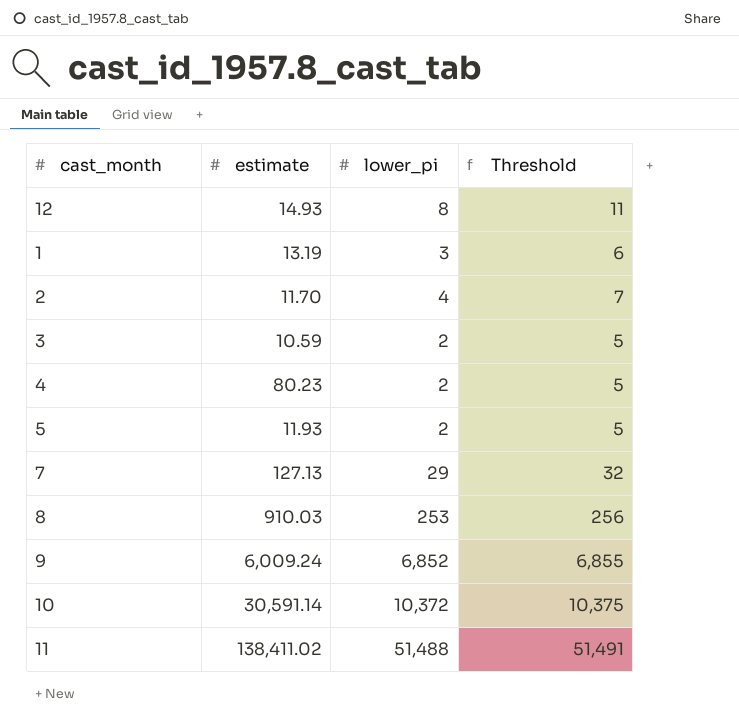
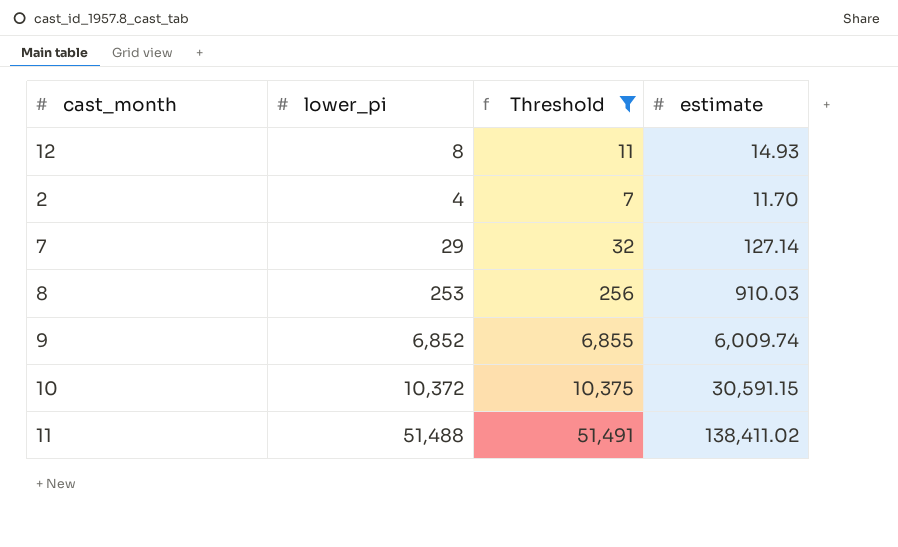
filter: none -> Threshold >= 7
column estimate | position: 2 -> 4
7 | estimate: 127.13 -> 127.14
9 | estimate: 6,009.24 -> 6,009.74
10 | estimate: 30,591.14 -> 30,591.15

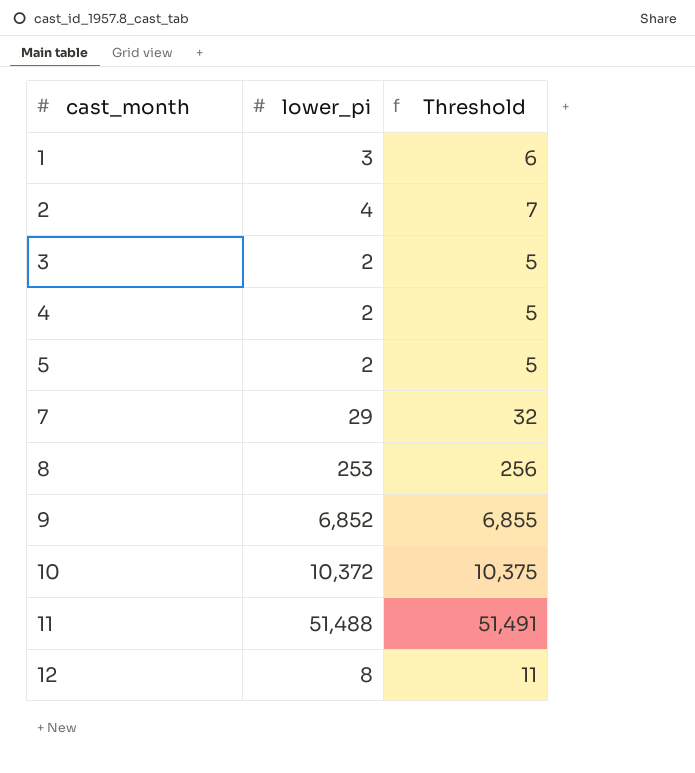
filter: Threshold >= 7 -> none
row order: none -> cast_month ascending
column estimate | position: 4 -> none

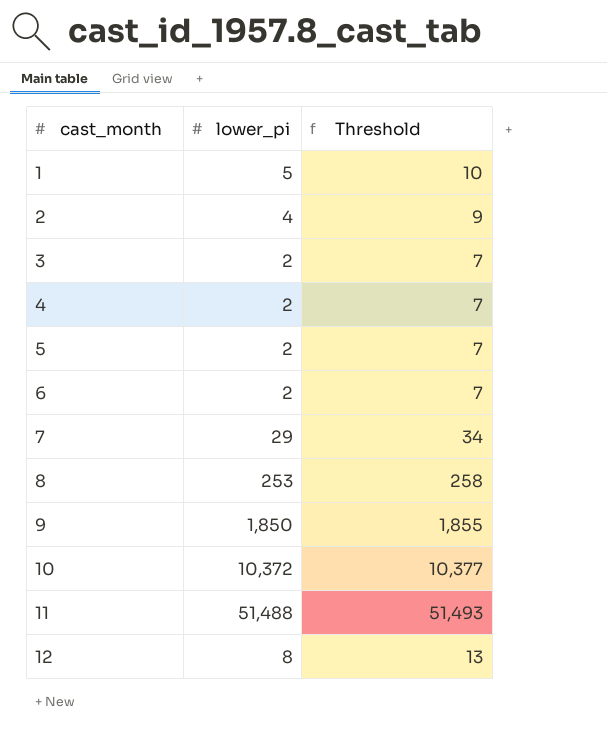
column Threshold | formula: [lower_pi] + 3 -> [lower_pi] + 5
1 | lower_pi: 3 -> 5
row 6: none -> 2 | 7
9 | lower_pi: 6,852 -> 1,850

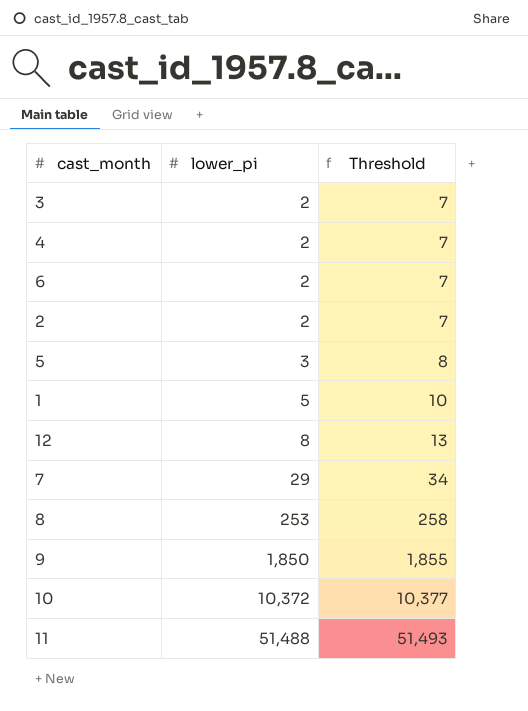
row order: cast_month ascending -> lower_pi ascending
2 | lower_pi: 4 -> 2
2 | Threshold: 9 -> 7
5 | lower_pi: 2 -> 3
5 | Threshold: 7 -> 8

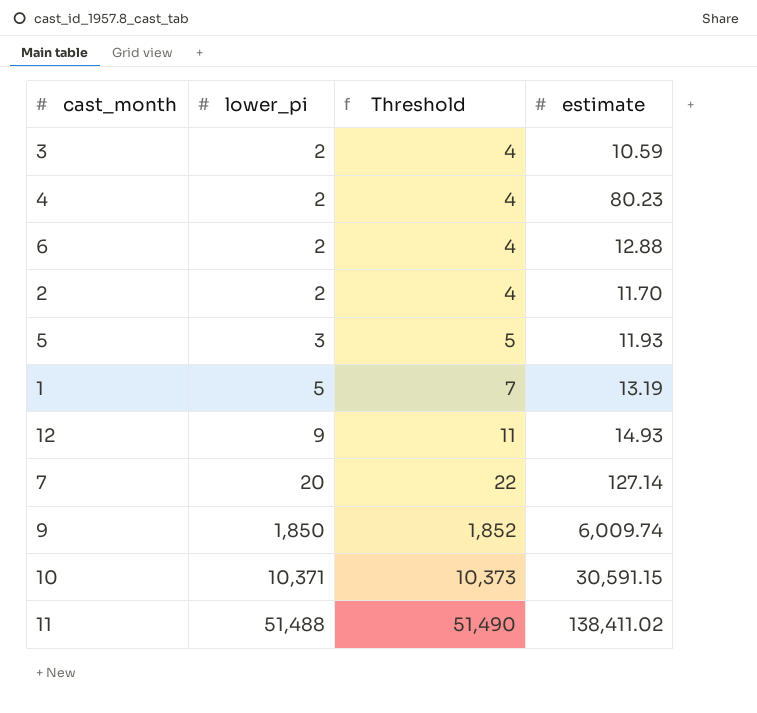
column Threshold | formula: [lower_pi] + 5 -> [lower_pi] + 2
column estimate | position: none -> 4
row 8: 253 | 258 -> none
12 | lower_pi: 8 -> 9
7 | lower_pi: 29 -> 20
10 | lower_pi: 10,372 -> 10,371

